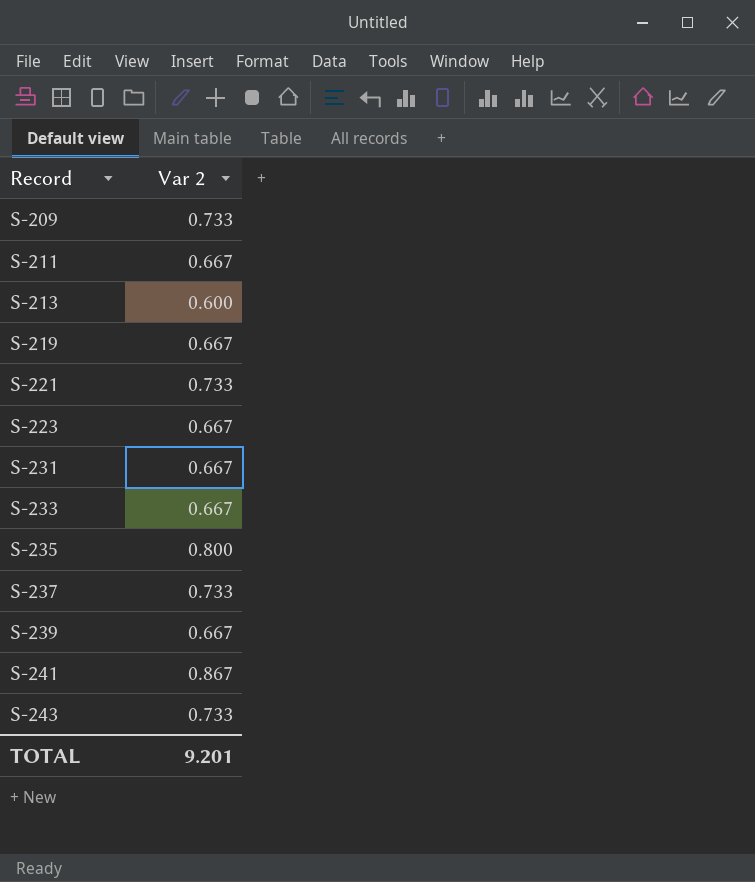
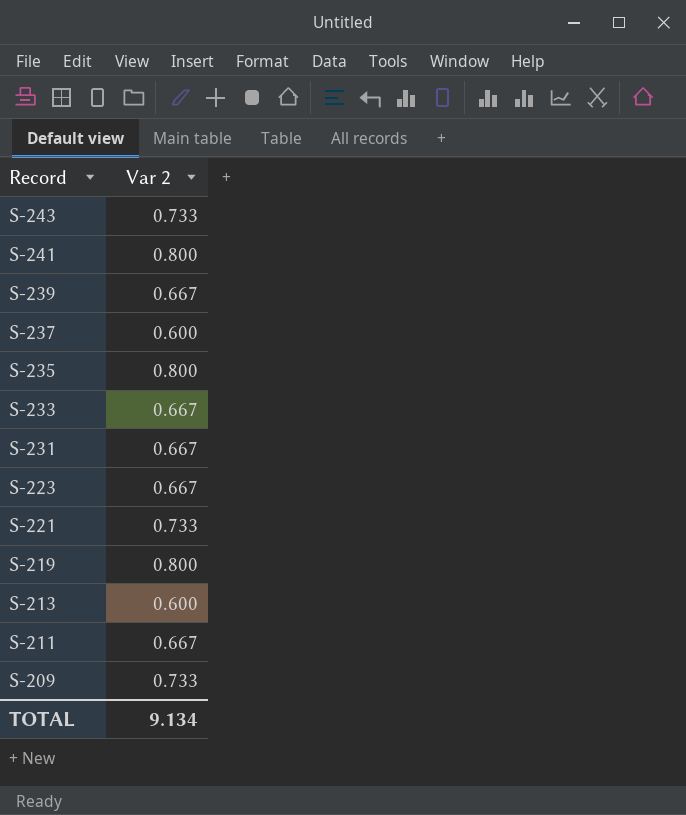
row order: Record ascending -> Record descending
S-241 | Var 2: 0.867 -> 0.800
S-237 | Var 2: 0.733 -> 0.600
S-219 | Var 2: 0.667 -> 0.800
TOTAL | Var 2: 9.201 -> 9.134

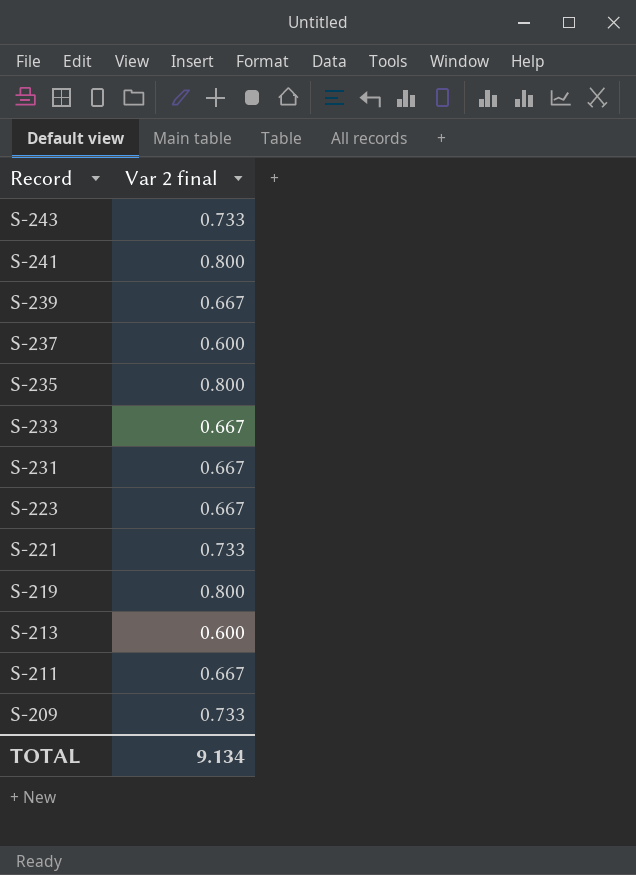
column name: Var 2 -> Var 2 final

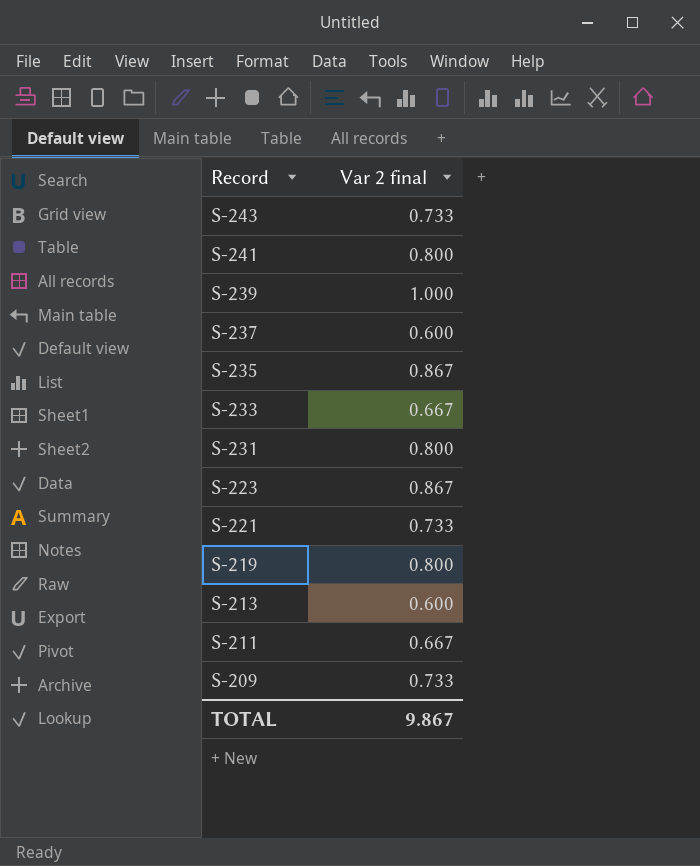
S-239 | Var 2 final: 0.667 -> 1.000
S-235 | Var 2 final: 0.800 -> 0.867
S-231 | Var 2 final: 0.667 -> 0.800
S-223 | Var 2 final: 0.667 -> 0.867
TOTAL | Var 2 final: 9.134 -> 9.867

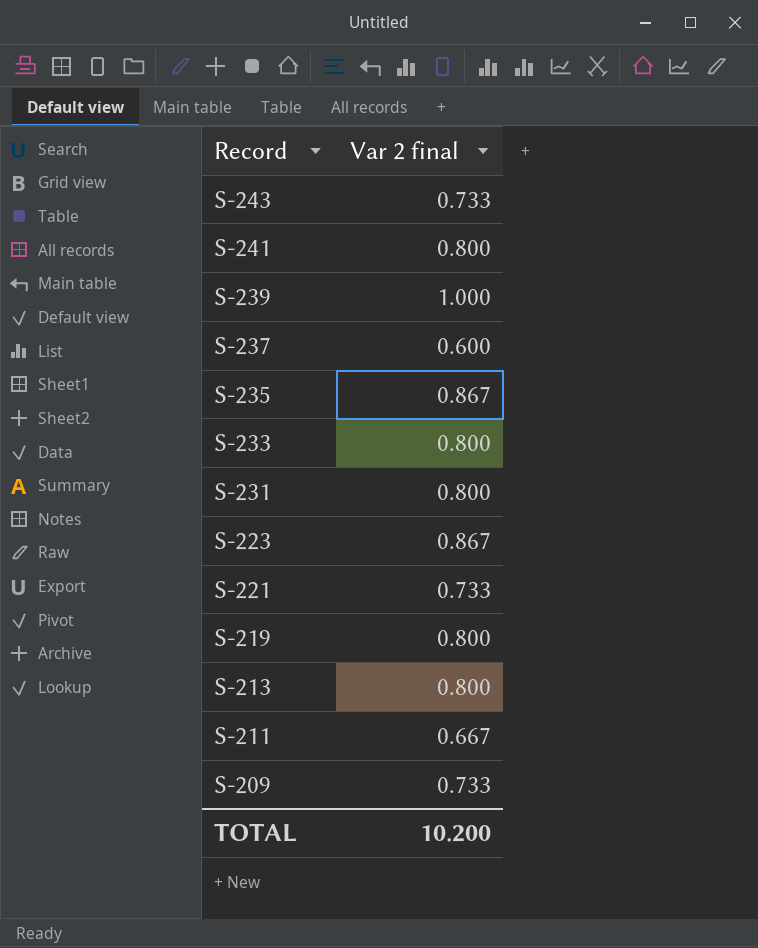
S-233 | Var 2 final: 0.667 -> 0.800
S-213 | Var 2 final: 0.600 -> 0.800
TOTAL | Var 2 final: 9.867 -> 10.200

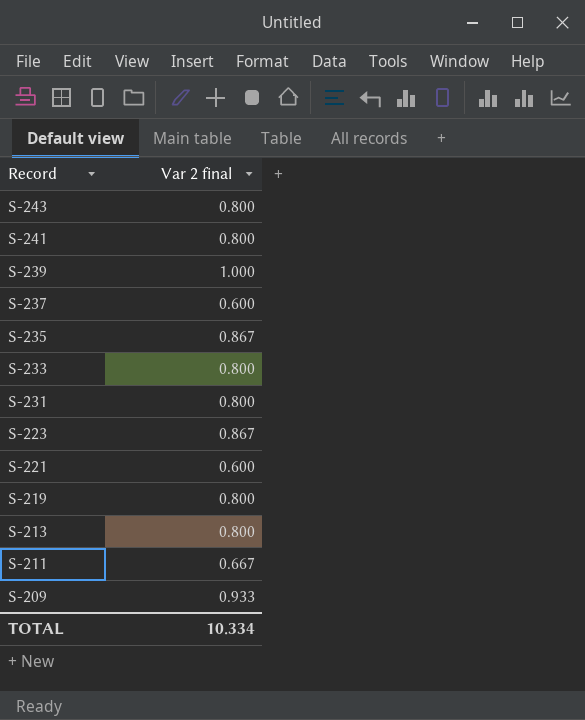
S-243 | Var 2 final: 0.733 -> 0.800
S-221 | Var 2 final: 0.733 -> 0.600
S-209 | Var 2 final: 0.733 -> 0.933
TOTAL | Var 2 final: 10.200 -> 10.334

